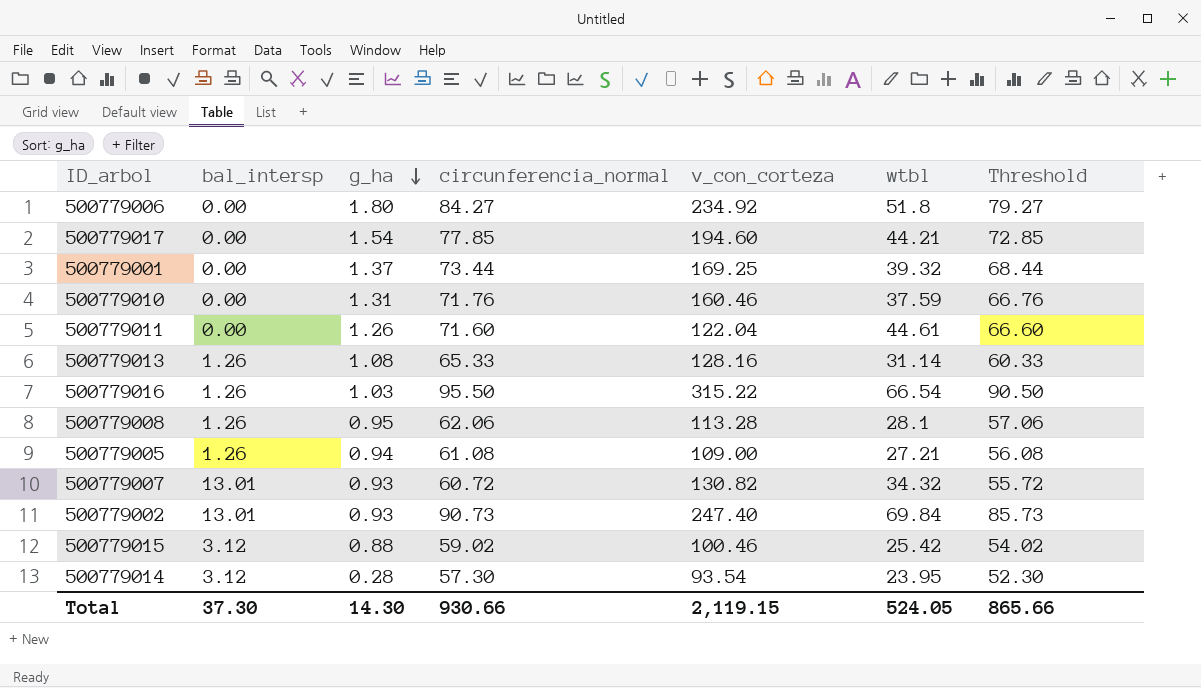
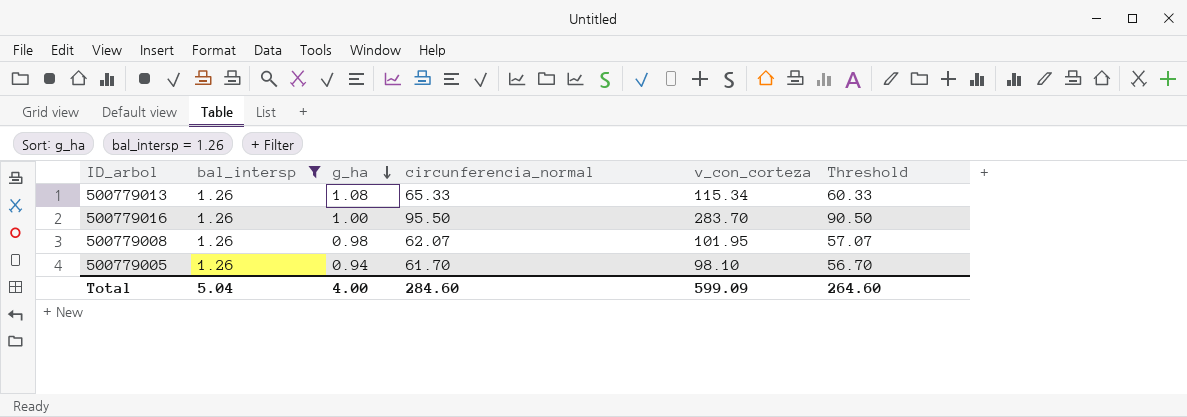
filter: none -> bal_intersp = 1.26
column wtbl | position: 6 -> none
500779013 | v_con_corteza: 128.16 -> 115.34
500779016 | g_ha: 1.03 -> 1.00
500779016 | v_con_corteza: 315.22 -> 283.70
500779008 | g_ha: 0.95 -> 0.98
500779008 | circunferencia_normal: 62.06 -> 62.07
500779008 | v_con_corteza: 113.28 -> 101.95
500779008 | Threshold: 57.06 -> 57.07
500779005 | circunferencia_normal: 61.08 -> 61.70
500779005 | v_con_corteza: 109.00 -> 98.10
500779005 | Threshold: 56.08 -> 56.70
Total | bal_intersp: 37.30 -> 5.04
Total | g_ha: 14.30 -> 4.00
Total | circunferencia_normal: 930.66 -> 284.60
Total | v_con_corteza: 2,119.15 -> 599.09
Total | Threshold: 865.66 -> 264.60

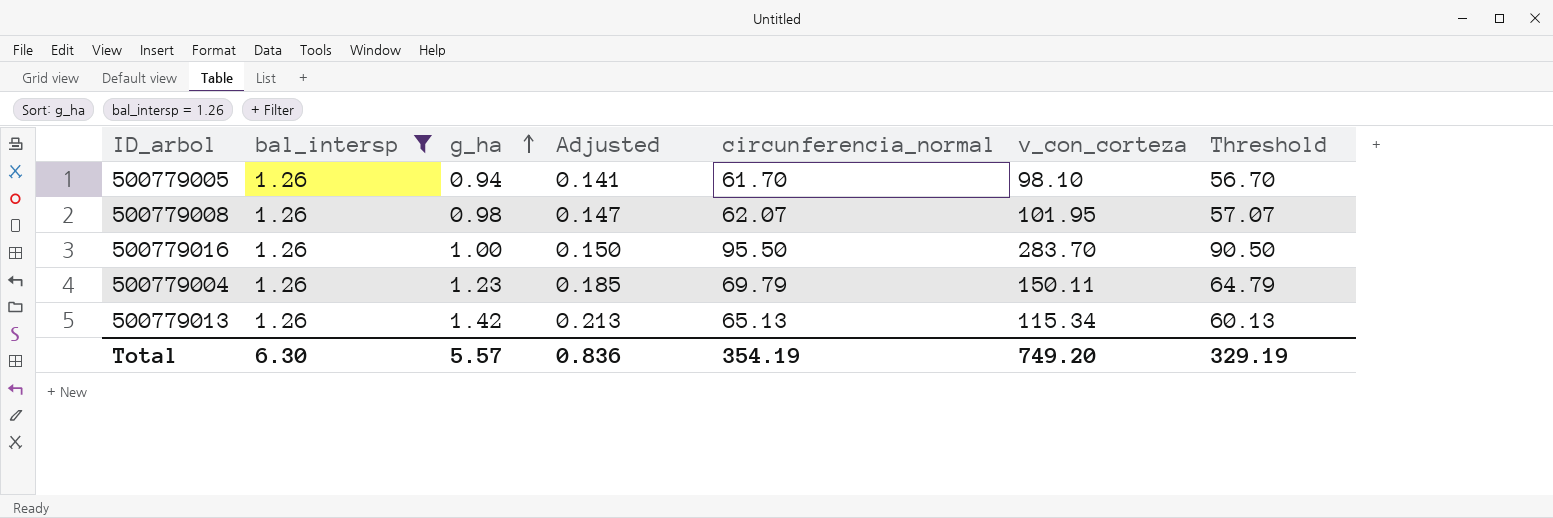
row order: g_ha descending -> g_ha ascending
column Adjusted | formula: none -> [g_ha] * 0.15
row 500779004: none -> 1.26 | 1.23 | 0.185 | 69.79 | 150.11 | 64.79
500779013 | g_ha: 1.08 -> 1.42
500779013 | circunferencia_normal: 65.33 -> 65.13
500779013 | Threshold: 60.33 -> 60.13
Total | bal_intersp: 5.04 -> 6.30
Total | g_ha: 4.00 -> 5.57
Total | circunferencia_normal: 284.60 -> 354.19
Total | v_con_corteza: 599.09 -> 749.20
Total | Threshold: 264.60 -> 329.19

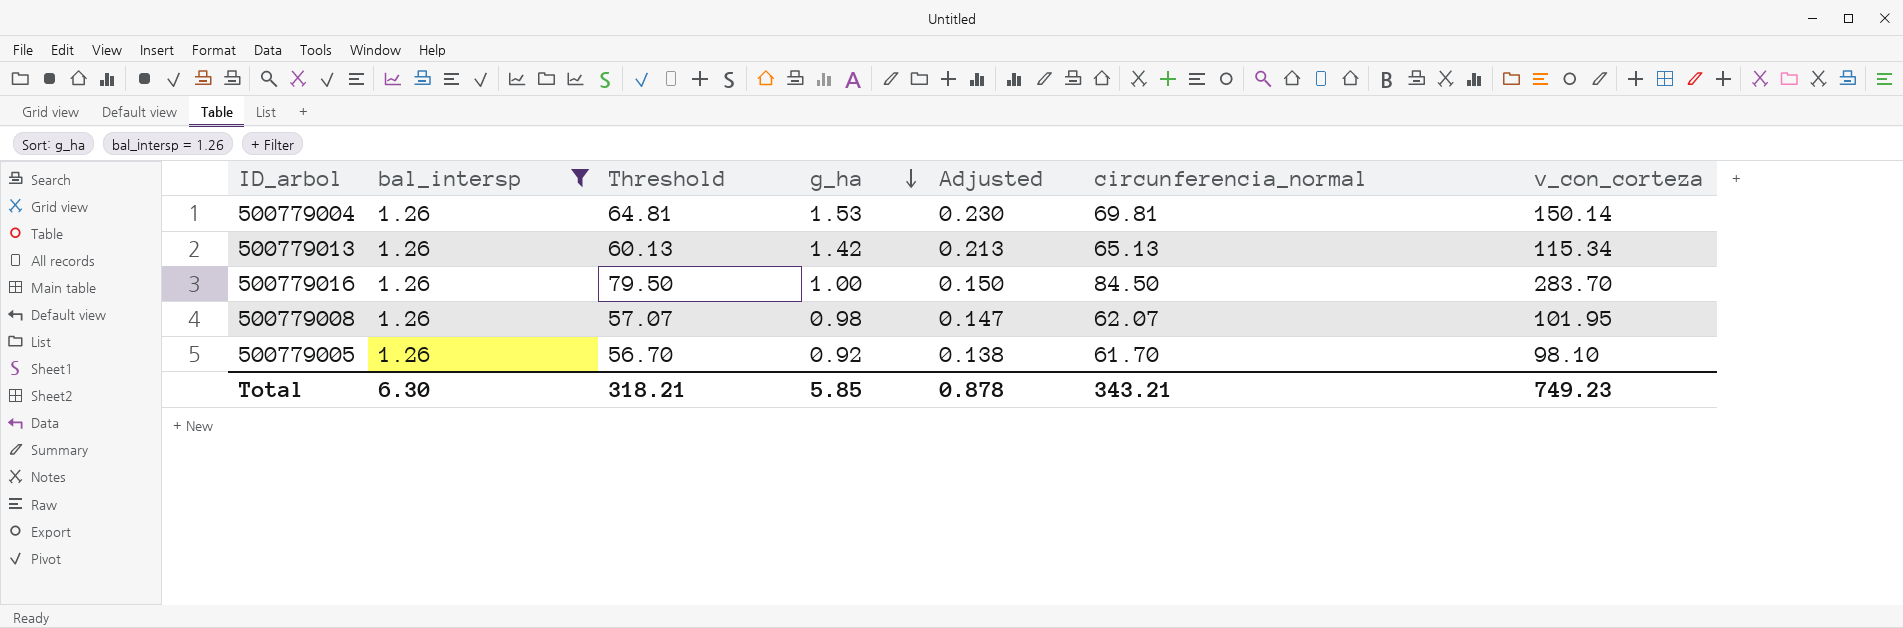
row order: g_ha ascending -> g_ha descending
column Threshold | position: 7 -> 3
500779004 | Threshold: 64.79 -> 64.81
500779004 | g_ha: 1.23 -> 1.53
500779004 | Adjusted: 0.185 -> 0.230
500779004 | circunferencia_normal: 69.79 -> 69.81
500779004 | v_con_corteza: 150.11 -> 150.14
500779016 | Threshold: 90.50 -> 79.50
500779016 | circunferencia_normal: 95.50 -> 84.50
500779005 | g_ha: 0.94 -> 0.92
500779005 | Adjusted: 0.141 -> 0.138
Total | Threshold: 329.19 -> 318.21
Total | g_ha: 5.57 -> 5.85
Total | Adjusted: 0.836 -> 0.878
Total | circunferencia_normal: 354.19 -> 343.21
Total | v_con_corteza: 749.20 -> 749.23

